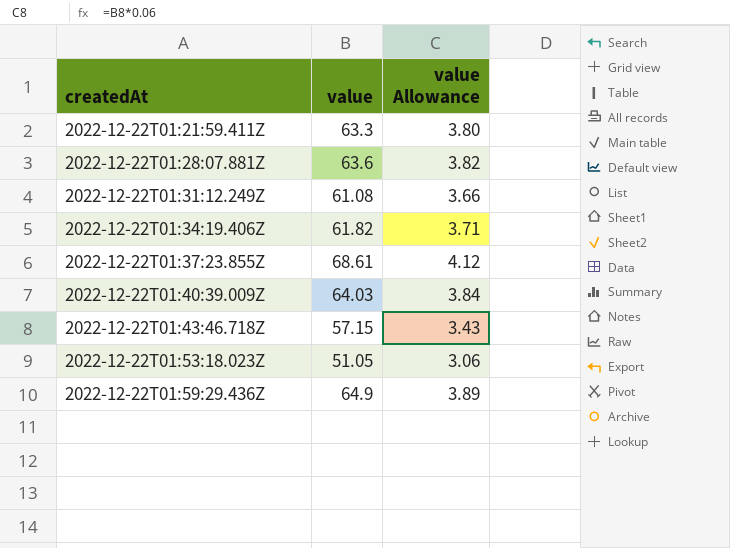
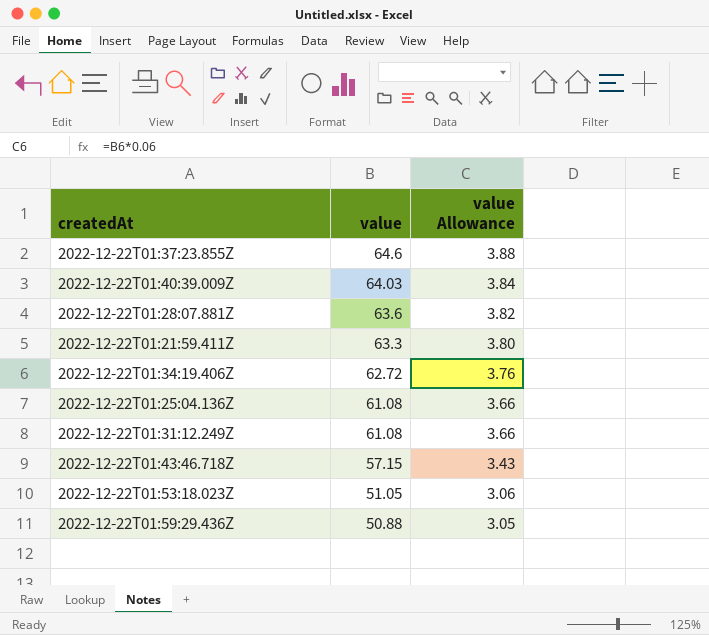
row order: createdAt ascending -> value descending
2022-12-22T01:37:23.855Z | value: 68.61 -> 64.6
2022-12-22T01:37:23.855Z | value Allowance: 4.12 -> 3.88
2022-12-22T01:34:19.406Z | value: 61.82 -> 62.72
2022-12-22T01:34:19.406Z | value Allowance: 3.71 -> 3.76
row 2022-12-22T01:25:04.136Z: none -> 61.08 | 3.66
2022-12-22T01:59:29.436Z | value: 64.9 -> 50.88
2022-12-22T01:59:29.436Z | value Allowance: 3.89 -> 3.05

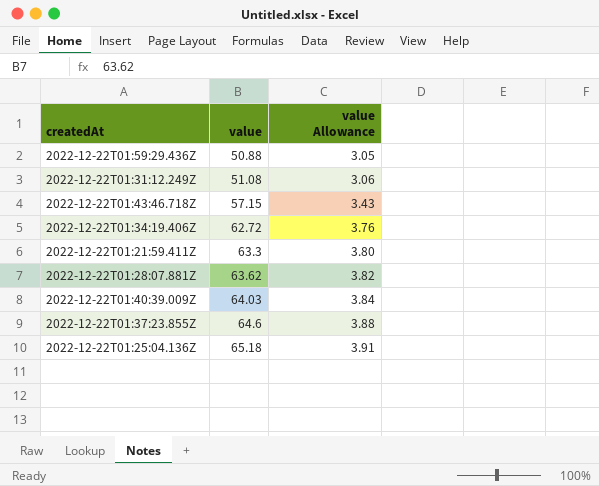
row order: value descending -> value ascending
row 2022-12-22T01:53:18.023Z: 51.05 | 3.06 -> none
2022-12-22T01:31:12.249Z | value: 61.08 -> 51.08
2022-12-22T01:31:12.249Z | value Allowance: 3.66 -> 3.06
2022-12-22T01:28:07.881Z | value: 63.6 -> 63.62
2022-12-22T01:25:04.136Z | value: 61.08 -> 65.18
2022-12-22T01:25:04.136Z | value Allowance: 3.66 -> 3.91

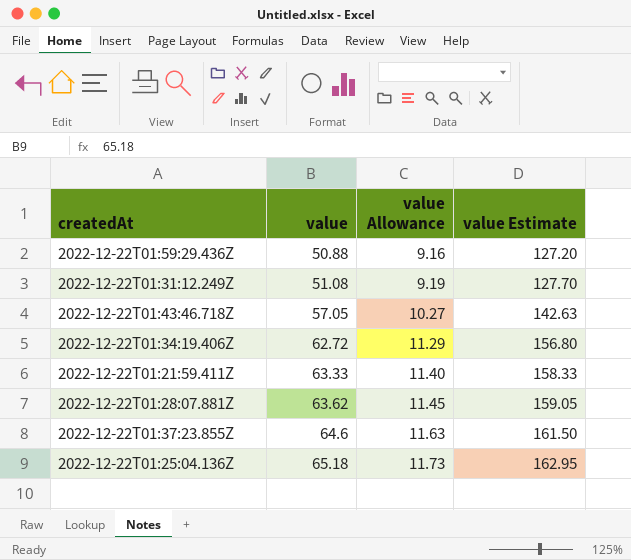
column value Allowance | formula: [value] * 0.06 -> [value] * 0.18
column value Estimate | formula: none -> [value] * 2.5
row 2022-12-22T01:40:39.009Z: 64.03 | 3.84 -> none
2022-12-22T01:43:46.718Z | value: 57.15 -> 57.05
2022-12-22T01:21:59.411Z | value: 63.3 -> 63.33

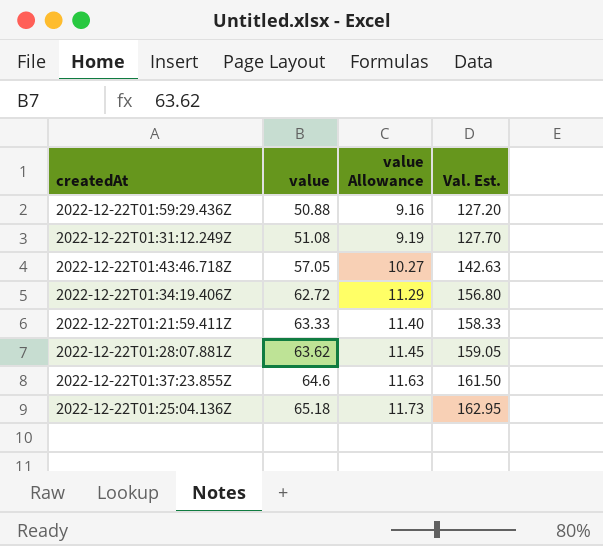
column name: value Estimate -> Val. Est.

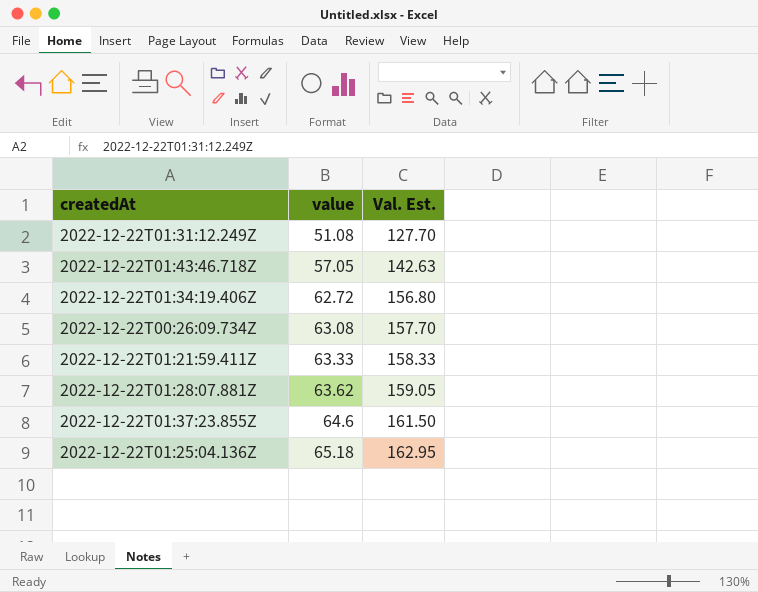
column value Allowance | formula: [value] * 0.18 -> none
row 2022-12-22T01:59:29.436Z: 50.88 | 9.16 | 127.20 -> none
row 2022-12-22T00:26:09.734Z: none -> 63.08 | 157.70

